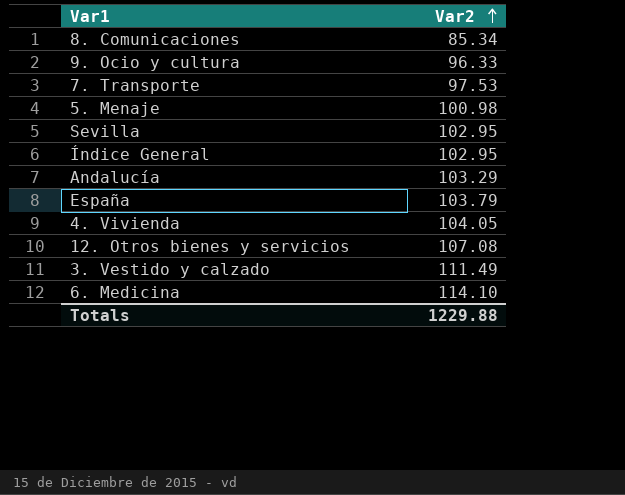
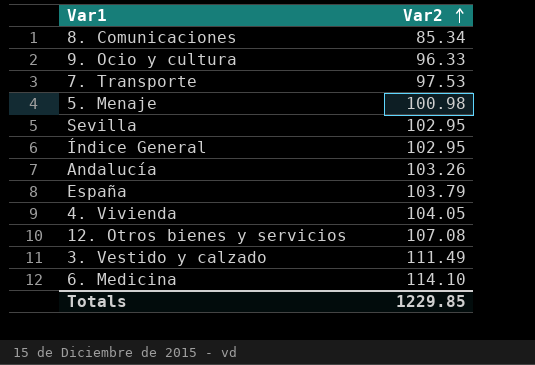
Andalucía | Var2: 103.29 -> 103.26
Totals | Var2: 1229.88 -> 1229.85

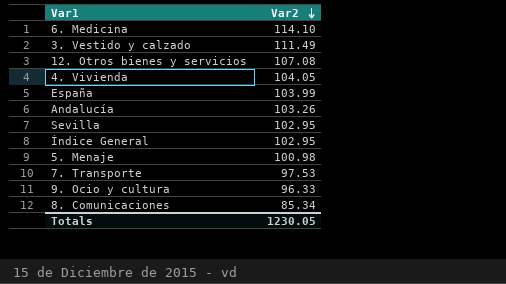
row order: Var2 ascending -> Var2 descending
España | Var2: 103.79 -> 103.99
Totals | Var2: 1229.85 -> 1230.05

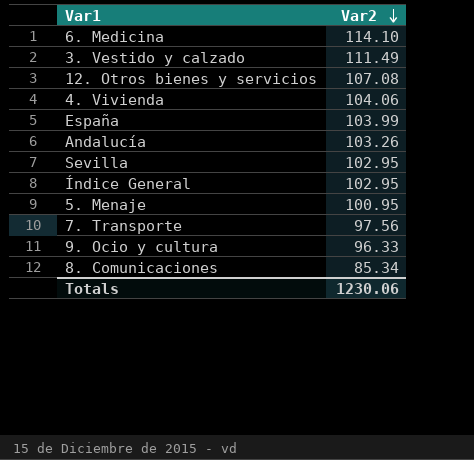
4. Vivienda | Var2: 104.05 -> 104.06
5. Menaje | Var2: 100.98 -> 100.95
7. Transporte | Var2: 97.53 -> 97.56
Totals | Var2: 1230.05 -> 1230.06

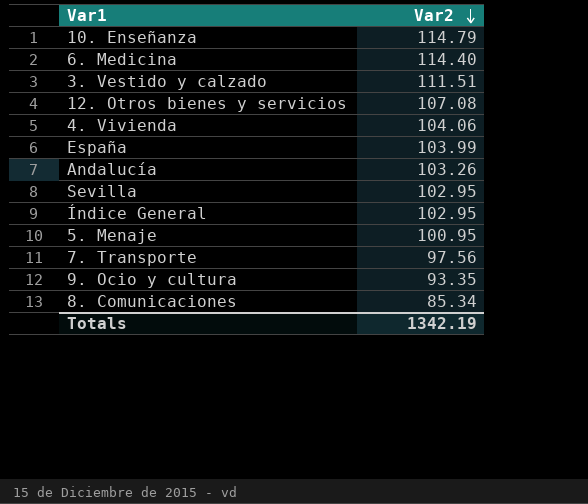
row 10. Enseñanza: none -> 114.79
6. Medicina | Var2: 114.10 -> 114.40
3. Vestido y calzado | Var2: 111.49 -> 111.51
9. Ocio y cultura | Var2: 96.33 -> 93.35
Totals | Var2: 1230.06 -> 1342.19

